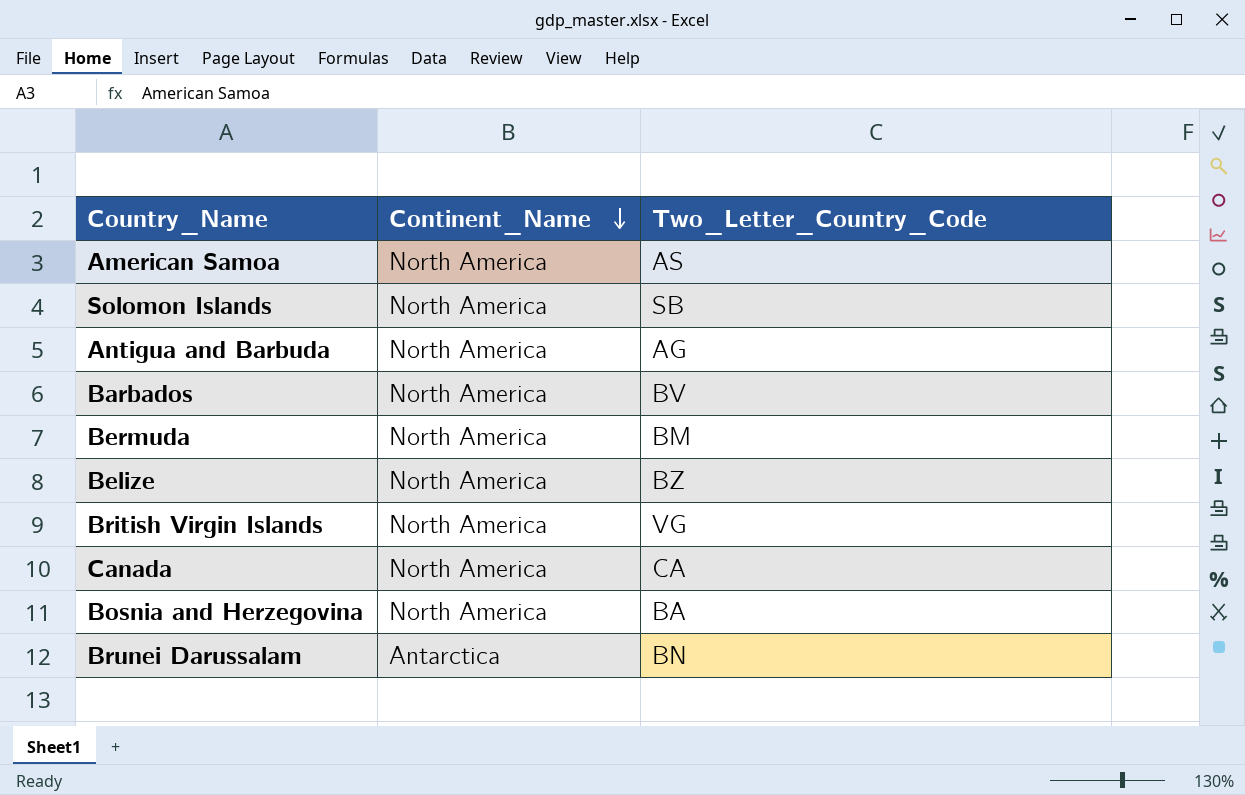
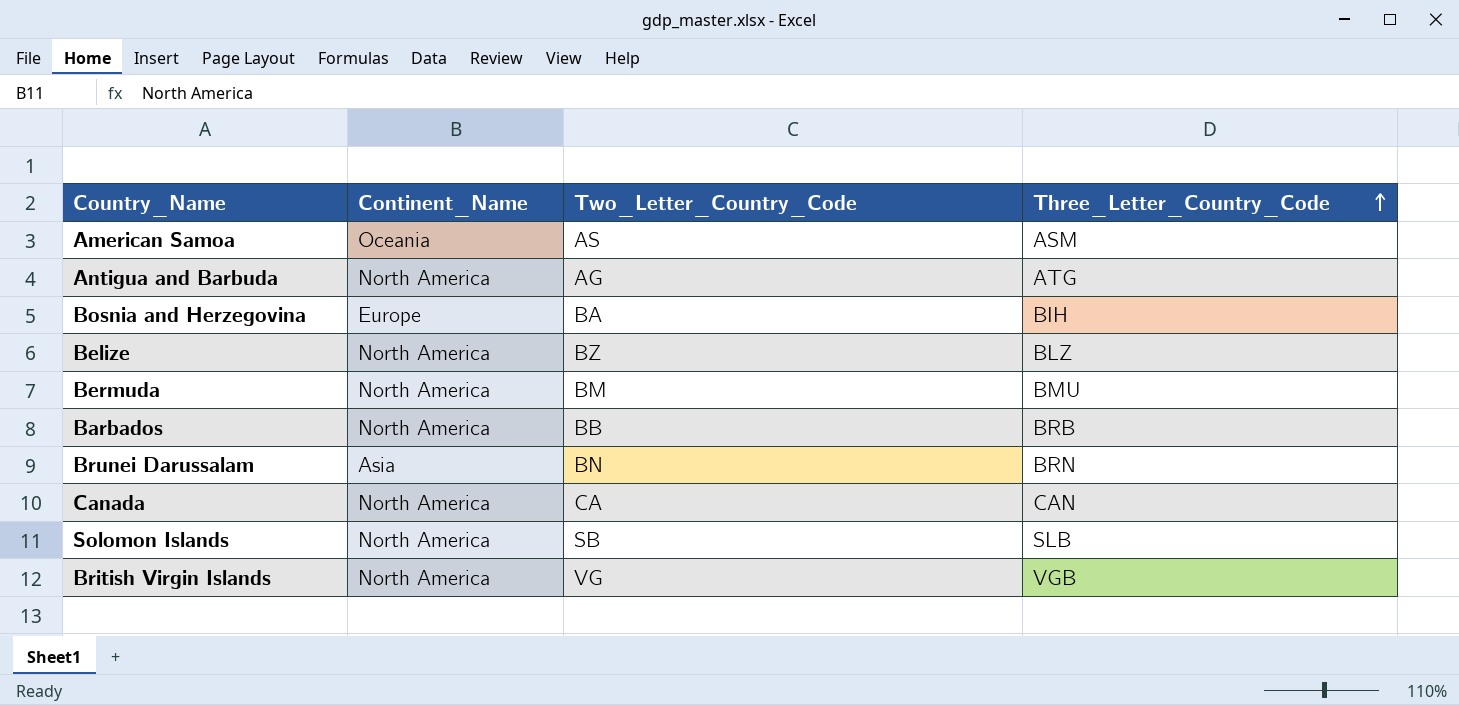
row order: Continent_Name descending -> Three_Letter_Country_Code ascending
column Three_Letter_Country_Code | position: none -> 4
American Samoa | Continent_Name: North America -> Oceania
Bosnia and Herzegovina | Continent_Name: North America -> Europe
Barbados | Two_Letter_Country_Code: BV -> BB
Brunei Darussalam | Continent_Name: Antarctica -> Asia

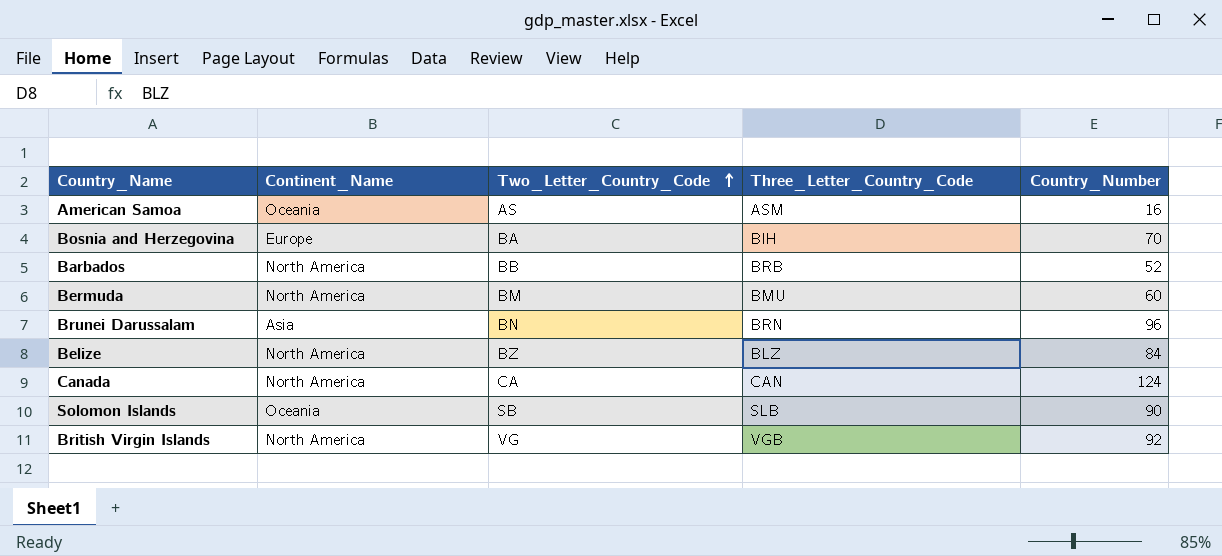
row order: Three_Letter_Country_Code ascending -> Two_Letter_Country_Code ascending
column Country_Number | position: none -> 5
row Antigua and Barbuda: North America | AG | ATG -> none
Solomon Islands | Continent_Name: North America -> Oceania

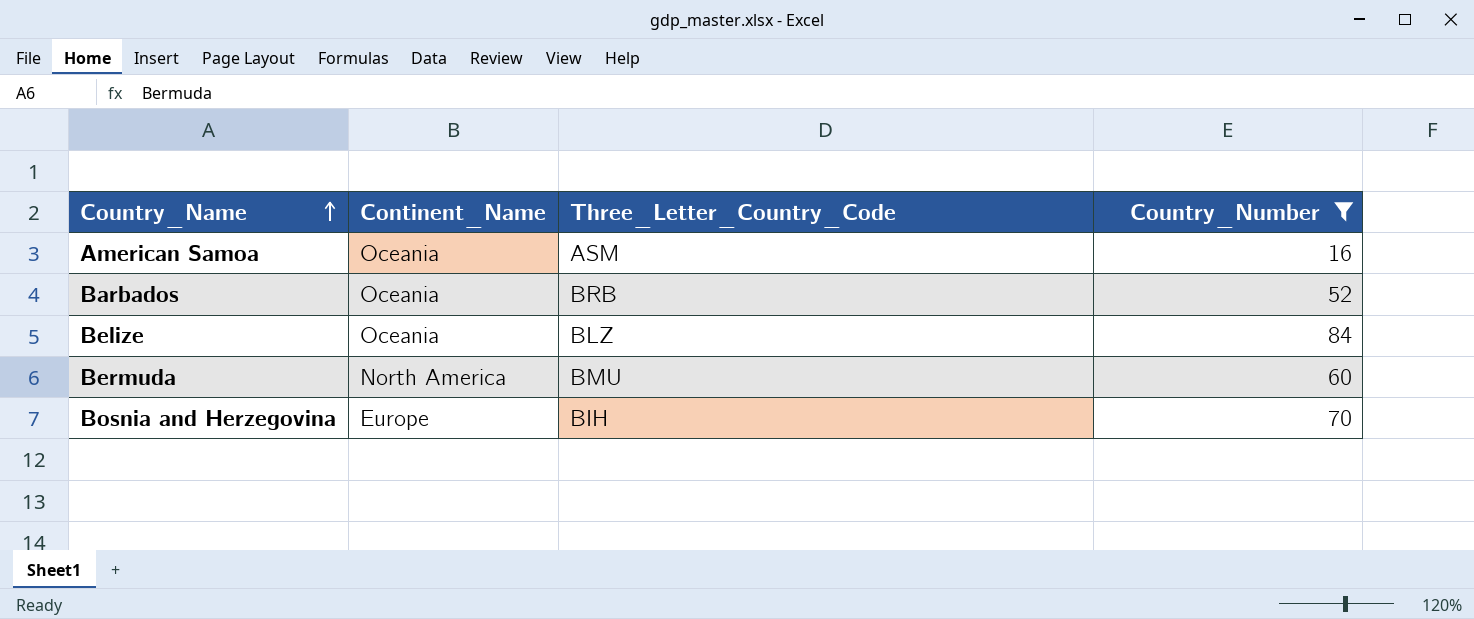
filter: none -> Country_Number <= 84
row order: Two_Letter_Country_Code ascending -> Country_Name ascending
column Two_Letter_Country_Code | position: 3 -> none
Barbados | Continent_Name: North America -> Oceania
Belize | Continent_Name: North America -> Oceania

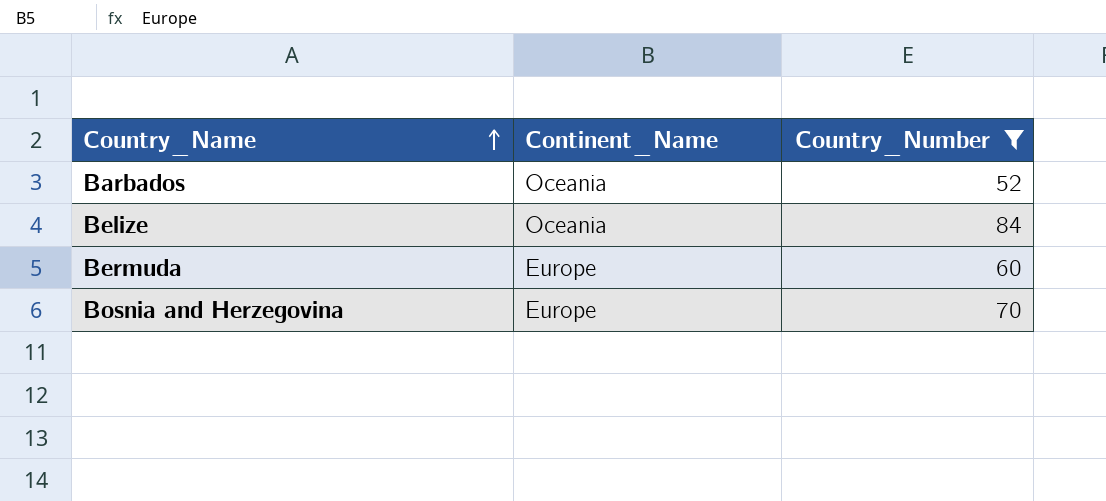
column Three_Letter_Country_Code | position: 3 -> none
row American Samoa: Oceania | ASM | 16 -> none
Bermuda | Continent_Name: North America -> Europe

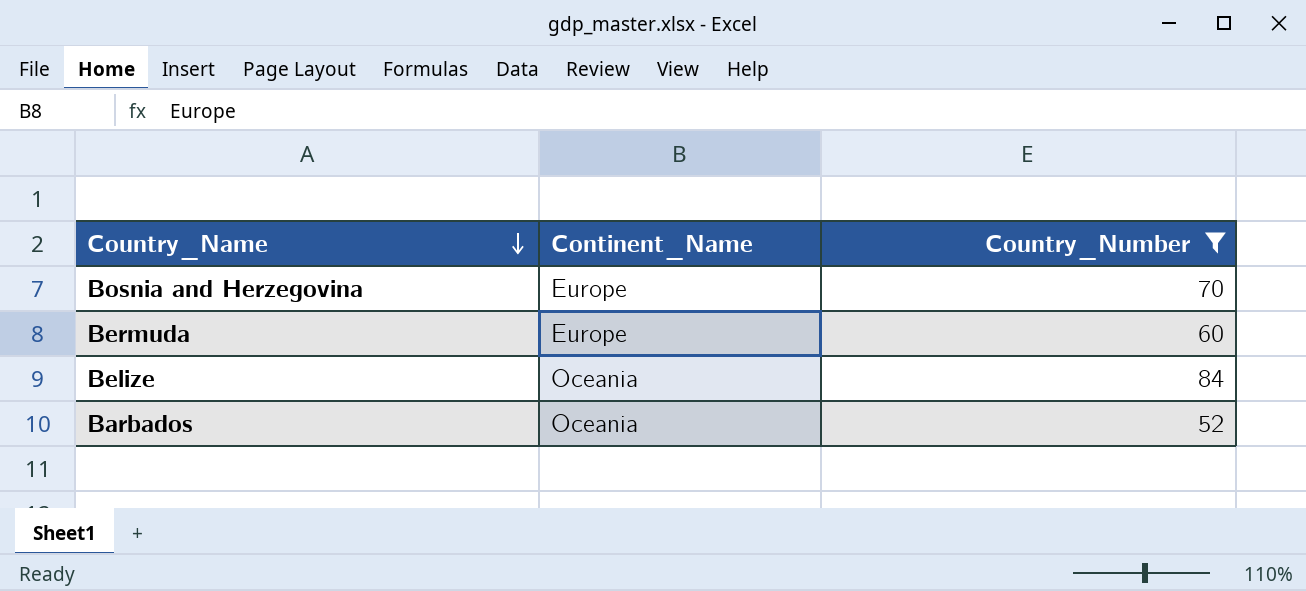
row order: Country_Name ascending -> Country_Name descending

